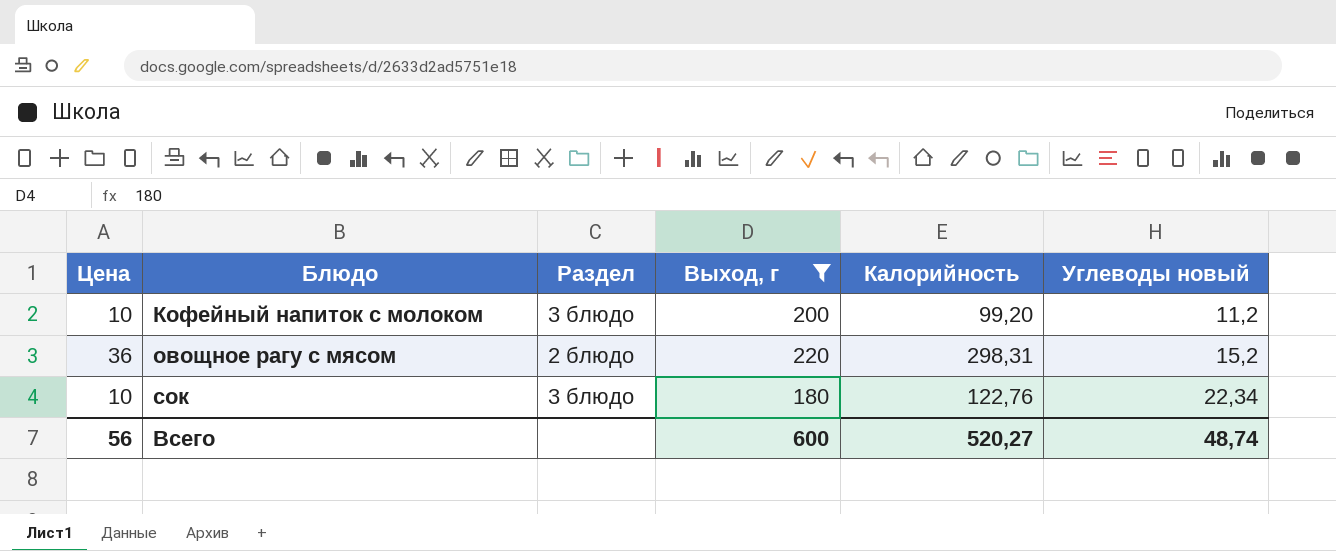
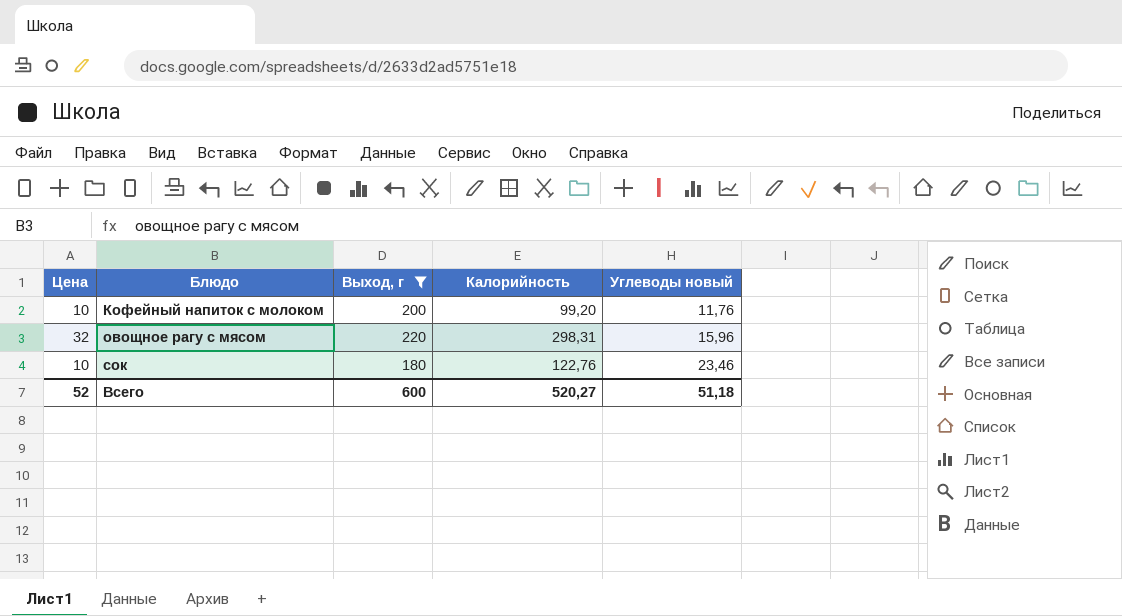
column Раздел | position: 3 -> none
Кофейный напиток с молоком | Углеводы новый: 11,2 -> 11,76
овощное рагу с мясом | Цена: 36 -> 32
овощное рагу с мясом | Углеводы новый: 15,2 -> 15,96
сок | Углеводы новый: 22,34 -> 23,46
Всего | Цена: 56 -> 52
Всего | Углеводы новый: 48,74 -> 51,18

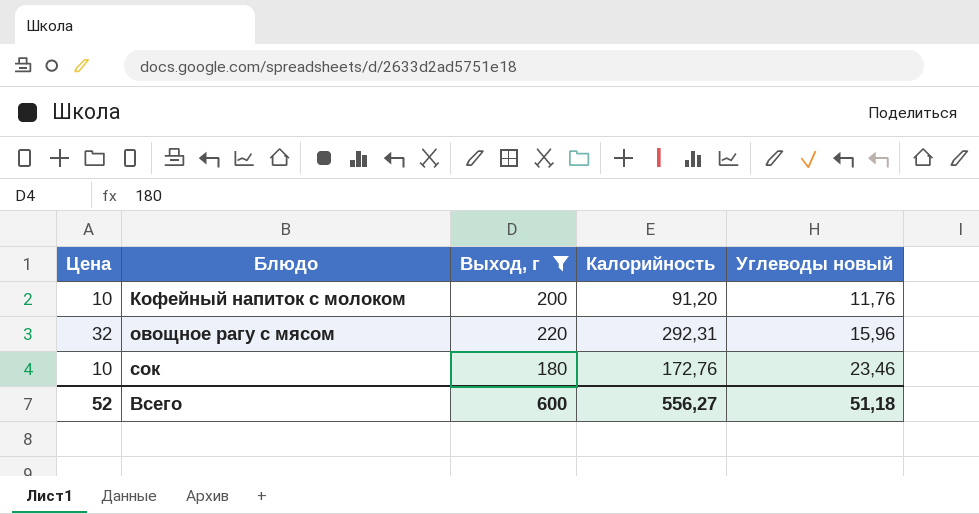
Кофейный напиток с молоком | Калорийность: 99,20 -> 91,20
овощное рагу с мясом | Калорийность: 298,31 -> 292,31
сок | Калорийность: 122,76 -> 172,76
Всего | Калорийность: 520,27 -> 556,27

